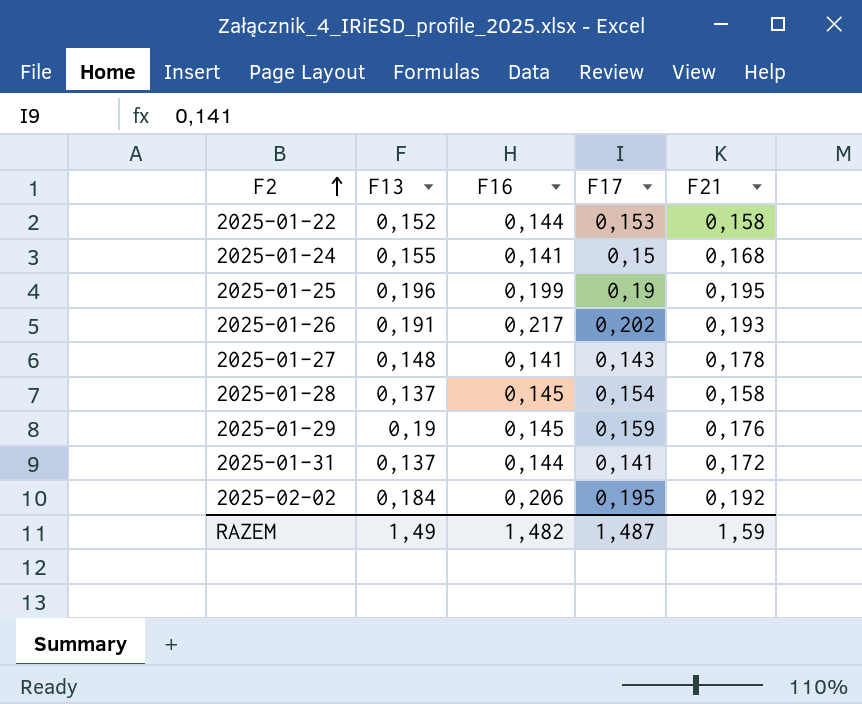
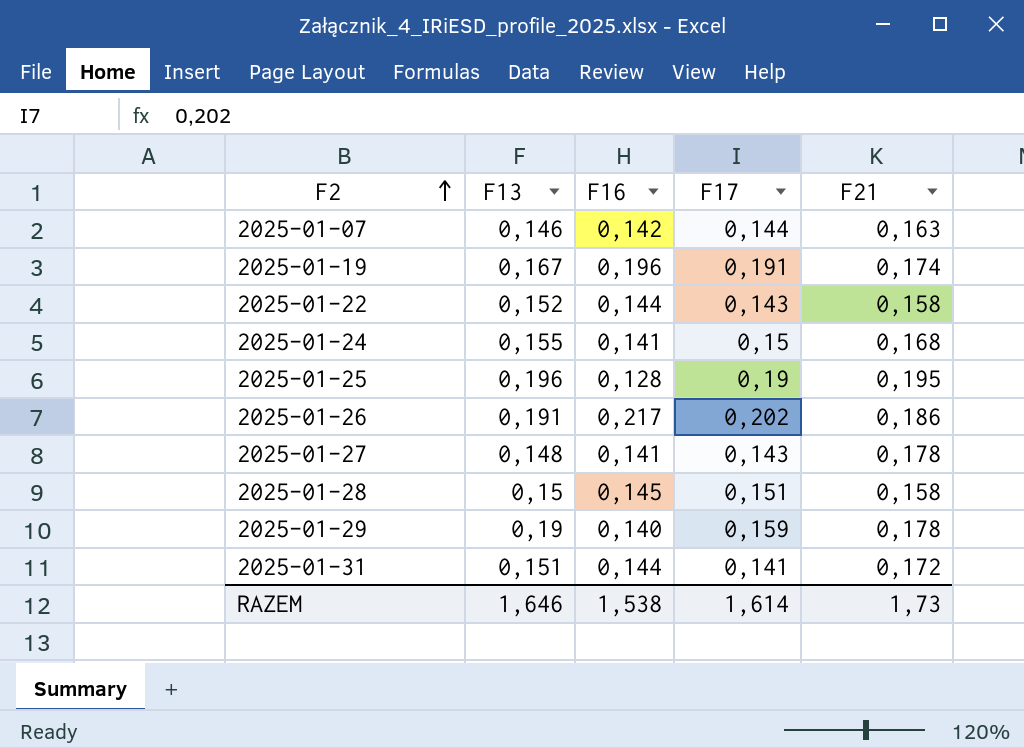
row 2025-02-02: 0,184 | 0,206 | 0,195 | 0,192 -> none
row 2025-01-07: none -> 0,146 | 0,142 | 0,144 | 0,163
row 2025-01-19: none -> 0,167 | 0,196 | 0,191 | 0,174
2025-01-22 | F17: 0,153 -> 0,143
2025-01-25 | F16: 0,199 -> 0,128
2025-01-26 | F21: 0,193 -> 0,186
2025-01-28 | F13: 0,137 -> 0,15
2025-01-28 | F17: 0,154 -> 0,151
2025-01-29 | F16: 0,145 -> 0,140
2025-01-29 | F21: 0,176 -> 0,178
2025-01-31 | F13: 0,137 -> 0,151
RAZEM | F13: 1,49 -> 1,646
RAZEM | F16: 1,482 -> 1,538
RAZEM | F17: 1,487 -> 1,614
RAZEM | F21: 1,59 -> 1,73

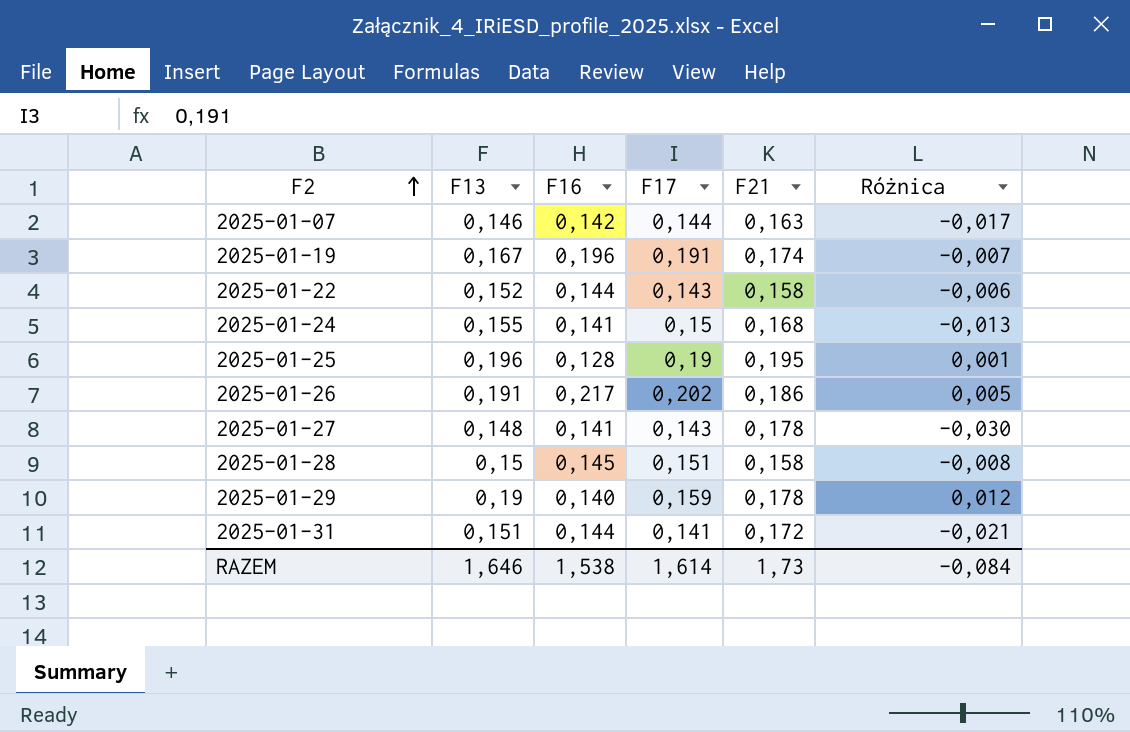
column Różnica | formula: none -> [F13] - [F21]

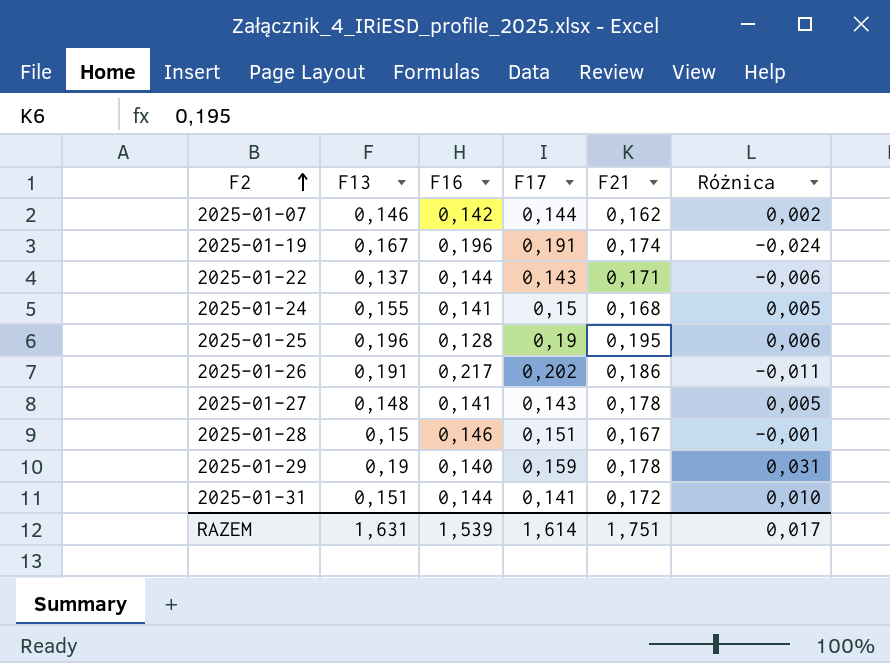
column Różnica | formula: [F13] - [F21] -> [F13] - [F17]
2025-01-07 | F21: 0,163 -> 0,162
2025-01-22 | F13: 0,152 -> 0,137
2025-01-22 | F21: 0,158 -> 0,171
2025-01-28 | F16: 0,145 -> 0,146
2025-01-28 | F21: 0,158 -> 0,167
RAZEM | F13: 1,646 -> 1,631
RAZEM | F16: 1,538 -> 1,539
RAZEM | F21: 1,73 -> 1,751
RAZEM | Różnica: -0,084 -> 0,017

